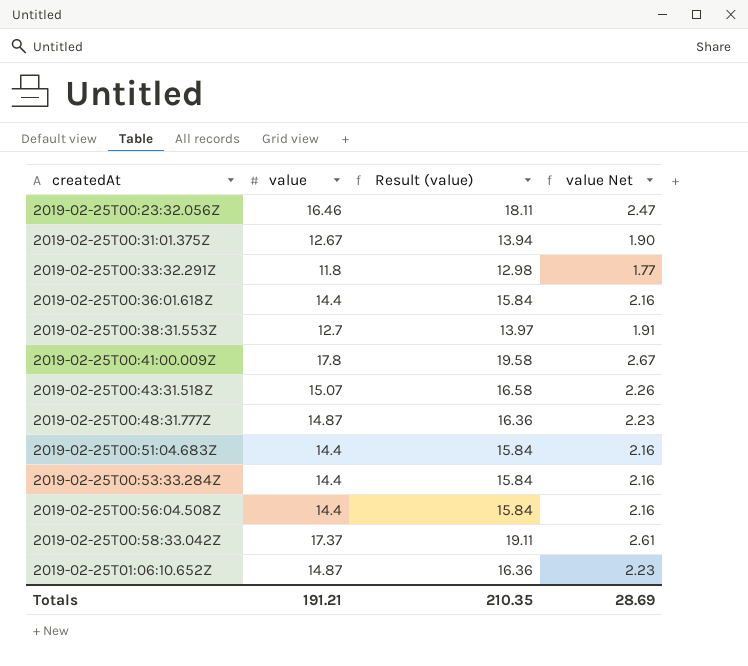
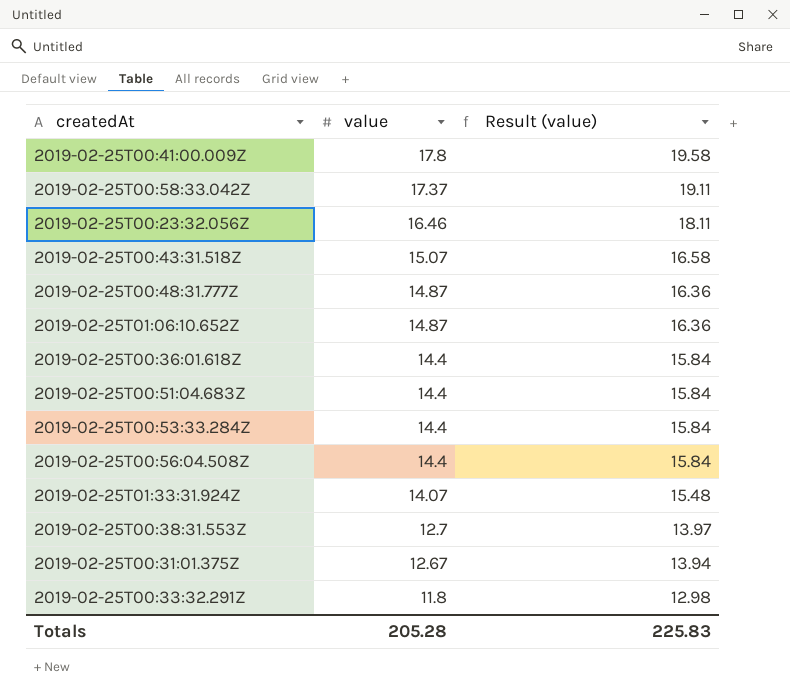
row order: createdAt ascending -> value descending
column value Net | formula: [value] * 0.15 -> none
row 2019-02-25T01:33:31.924Z: none -> 14.07 | 15.48
Totals | value: 191.21 -> 205.28
Totals | Result (value): 210.35 -> 225.83

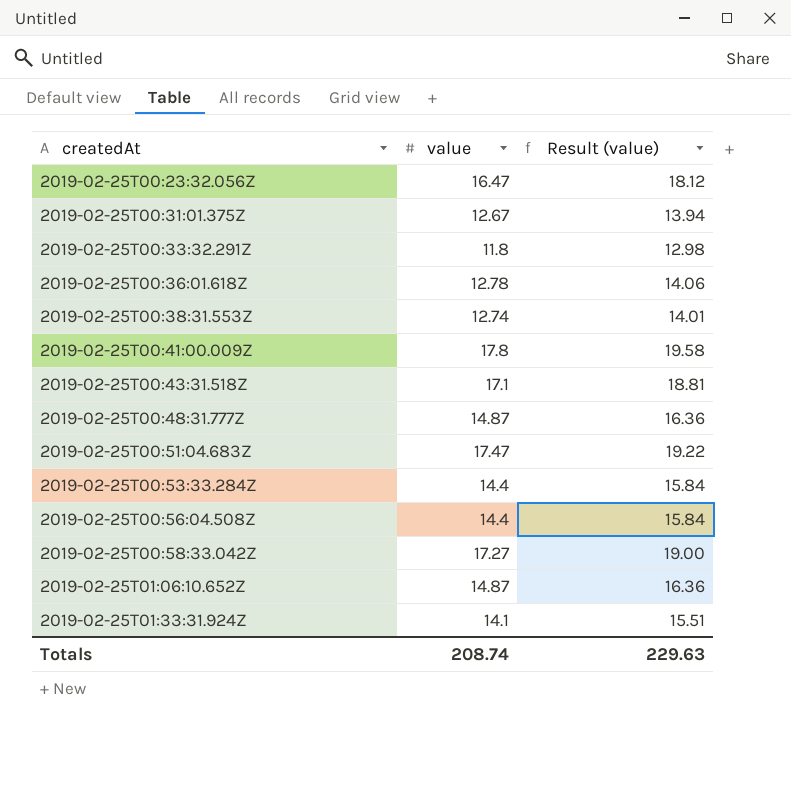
row order: value descending -> createdAt ascending
2019-02-25T00:23:32.056Z | value: 16.46 -> 16.47
2019-02-25T00:23:32.056Z | Result (value): 18.11 -> 18.12
2019-02-25T00:36:01.618Z | value: 14.4 -> 12.78
2019-02-25T00:36:01.618Z | Result (value): 15.84 -> 14.06
2019-02-25T00:38:31.553Z | value: 12.7 -> 12.74
2019-02-25T00:38:31.553Z | Result (value): 13.97 -> 14.01
2019-02-25T00:43:31.518Z | value: 15.07 -> 17.1
2019-02-25T00:43:31.518Z | Result (value): 16.58 -> 18.81
2019-02-25T00:51:04.683Z | value: 14.4 -> 17.47
2019-02-25T00:51:04.683Z | Result (value): 15.84 -> 19.22
2019-02-25T00:58:33.042Z | value: 17.37 -> 17.27
2019-02-25T00:58:33.042Z | Result (value): 19.11 -> 19.00
2019-02-25T01:33:31.924Z | value: 14.07 -> 14.1
2019-02-25T01:33:31.924Z | Result (value): 15.48 -> 15.51
Totals | value: 205.28 -> 208.74
Totals | Result (value): 225.83 -> 229.63

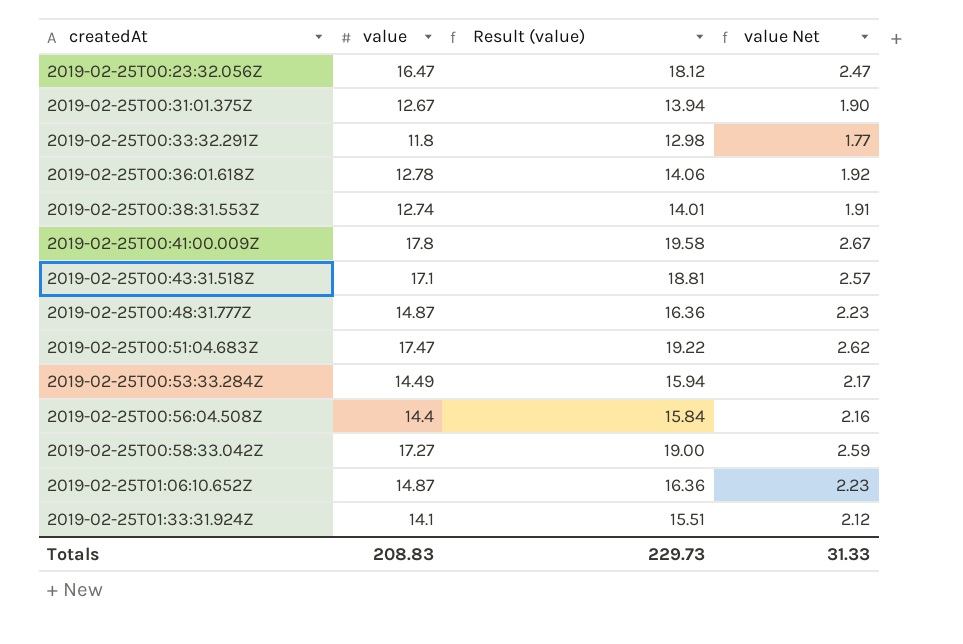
column value Net | formula: none -> [value] * 0.15
2019-02-25T00:53:33.284Z | value: 14.4 -> 14.49
2019-02-25T00:53:33.284Z | Result (value): 15.84 -> 15.94
Totals | value: 208.74 -> 208.83
Totals | Result (value): 229.63 -> 229.73

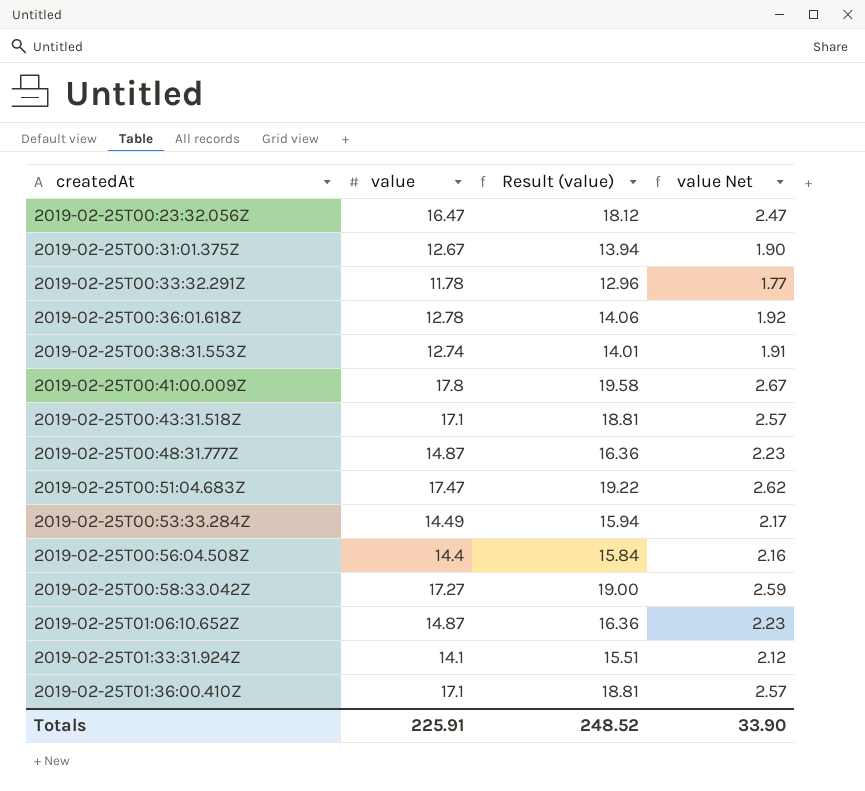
2019-02-25T00:33:32.291Z | value: 11.8 -> 11.78
2019-02-25T00:33:32.291Z | Result (value): 12.98 -> 12.96
row 2019-02-25T01:36:00.410Z: none -> 17.1 | 18.81 | 2.57
Totals | value: 208.83 -> 225.91
Totals | Result (value): 229.73 -> 248.52
Totals | value Net: 31.33 -> 33.90

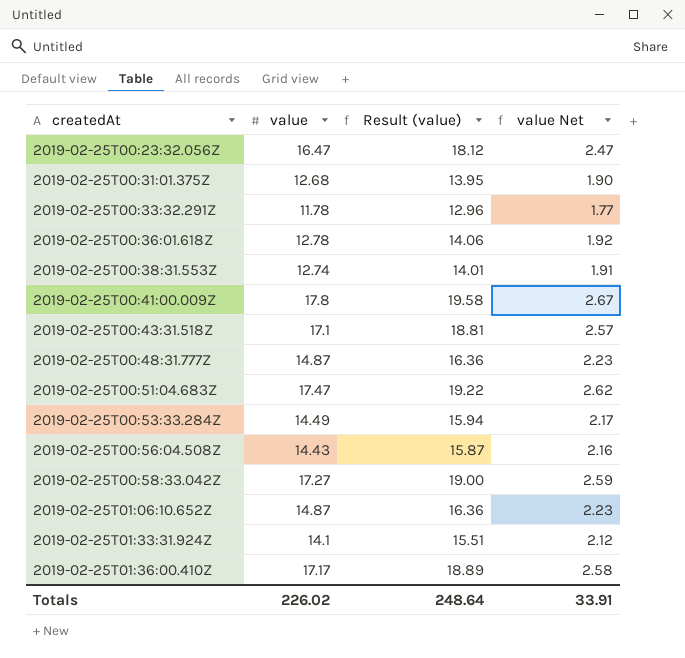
2019-02-25T00:31:01.375Z | value: 12.67 -> 12.68
2019-02-25T00:31:01.375Z | Result (value): 13.94 -> 13.95
2019-02-25T00:56:04.508Z | value: 14.4 -> 14.43
2019-02-25T00:56:04.508Z | Result (value): 15.84 -> 15.87
2019-02-25T01:36:00.410Z | value: 17.1 -> 17.17
2019-02-25T01:36:00.410Z | Result (value): 18.81 -> 18.89
2019-02-25T01:36:00.410Z | value Net: 2.57 -> 2.58
Totals | value: 225.91 -> 226.02
Totals | Result (value): 248.52 -> 248.64
Totals | value Net: 33.90 -> 33.91

